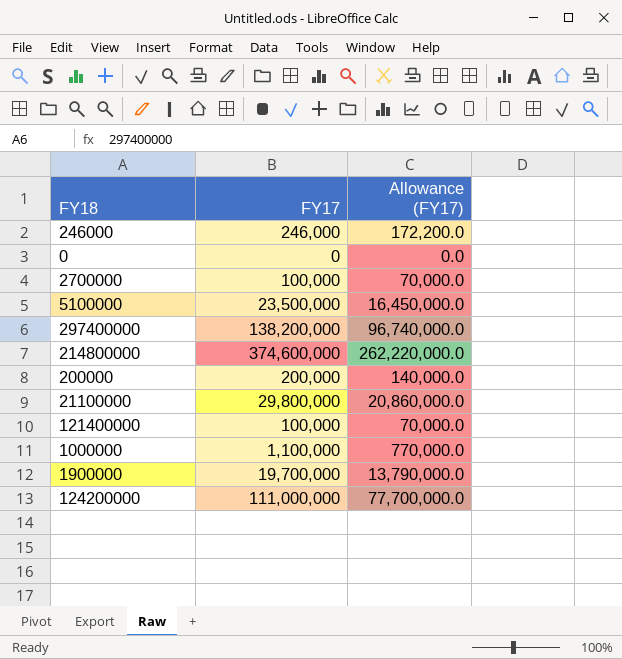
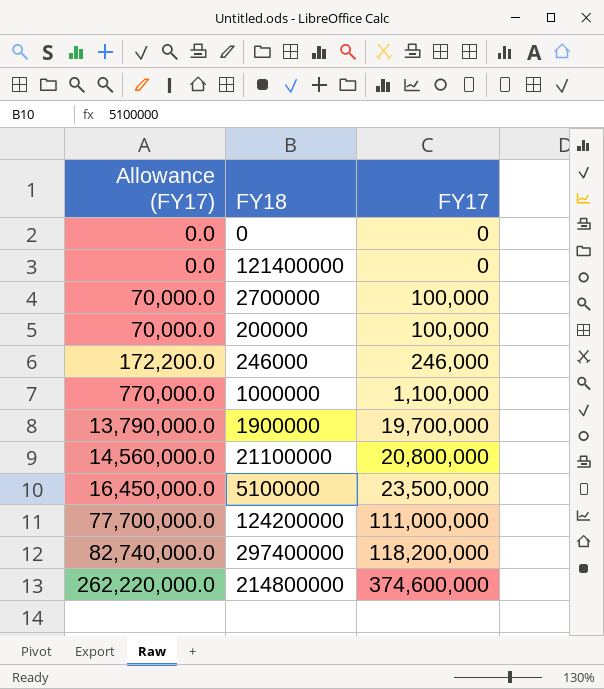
row order: none -> Allowance (FY17) ascending
column Allowance (FY17) | position: 3 -> 1
121400000 | Allowance (FY17): 70,000.0 -> 0.0
121400000 | FY17: 100,000 -> 0
200000 | Allowance (FY17): 140,000.0 -> 70,000.0
200000 | FY17: 200,000 -> 100,000
21100000 | Allowance (FY17): 20,860,000.0 -> 14,560,000.0
21100000 | FY17: 29,800,000 -> 20,800,000
297400000 | Allowance (FY17): 96,740,000.0 -> 82,740,000.0
297400000 | FY17: 138,200,000 -> 118,200,000

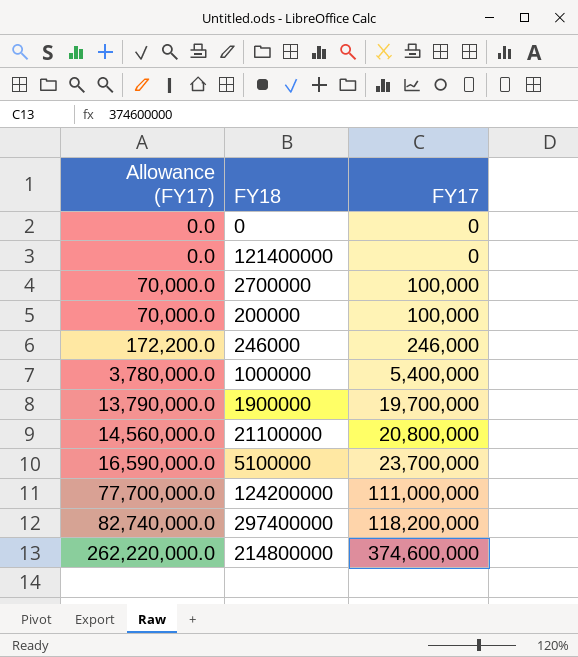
1000000 | Allowance (FY17): 770,000.0 -> 3,780,000.0
1000000 | FY17: 1,100,000 -> 5,400,000
5100000 | Allowance (FY17): 16,450,000.0 -> 16,590,000.0
5100000 | FY17: 23,500,000 -> 23,700,000

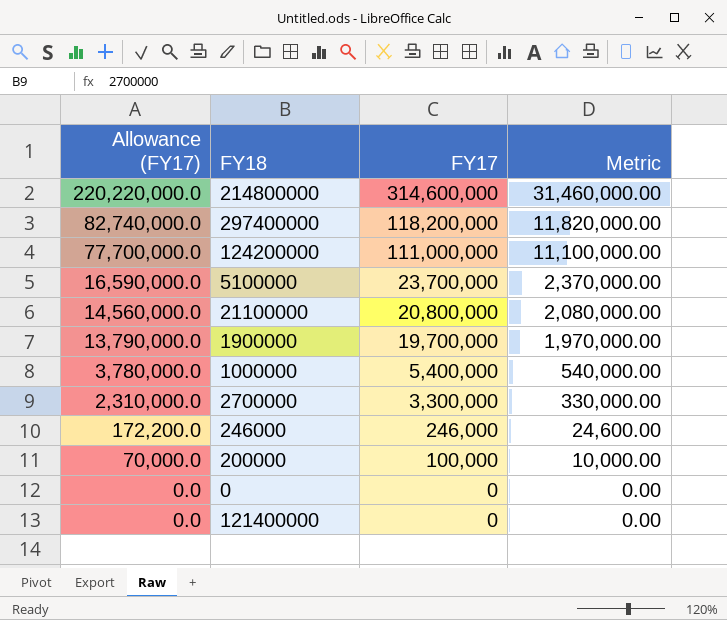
row order: Allowance (FY17) ascending -> Allowance (FY17) descending
column Metric | formula: none -> [FY17] * 0.1
214800000 | Allowance (FY17): 262,220,000.0 -> 220,220,000.0
214800000 | FY17: 374,600,000 -> 314,600,000
2700000 | Allowance (FY17): 70,000.0 -> 2,310,000.0
2700000 | FY17: 100,000 -> 3,300,000

